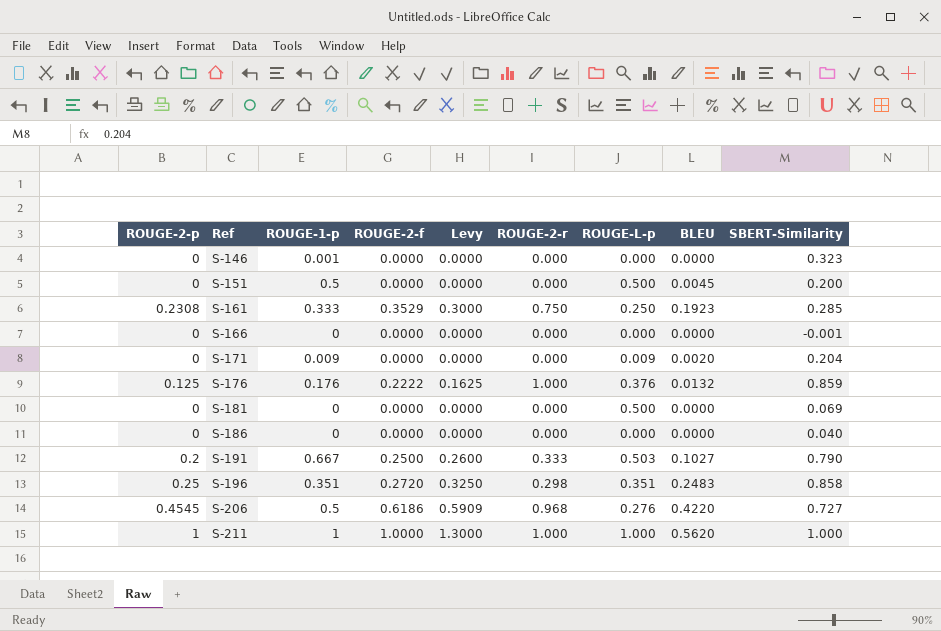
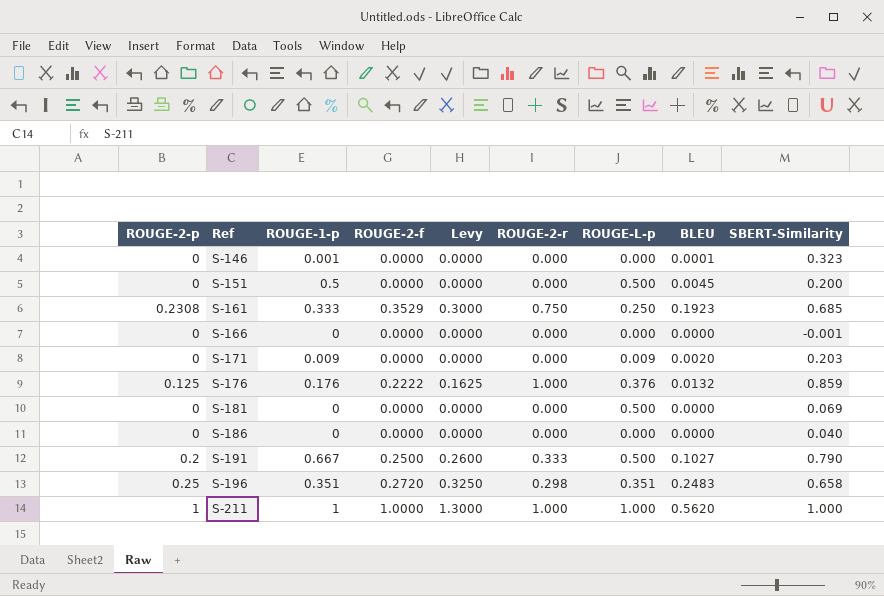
row S-206: 0.4545 | 0.5 | 0.6186 | 0.5909 | 0.968 | 0.276 | 0.4220 | 0.727 -> none
S-146 | BLEU: 0.0000 -> 0.0001
S-161 | SBERT-Similarity: 0.285 -> 0.685
S-171 | SBERT-Similarity: 0.204 -> 0.203
S-191 | ROUGE-L-p: 0.503 -> 0.500
S-196 | SBERT-Similarity: 0.858 -> 0.658

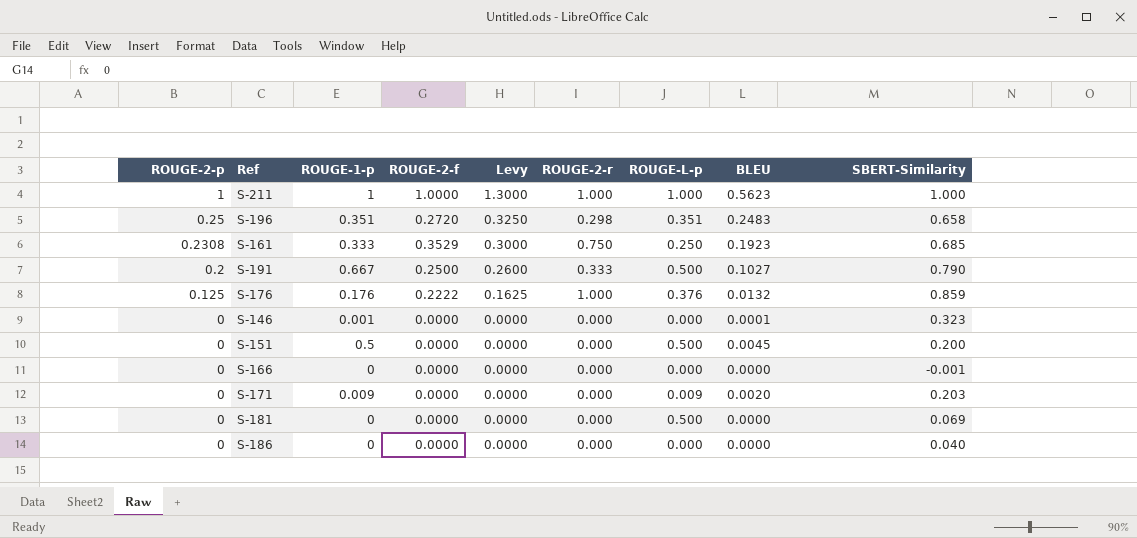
row order: Ref ascending -> ROUGE-2-p descending
S-211 | BLEU: 0.5620 -> 0.5623

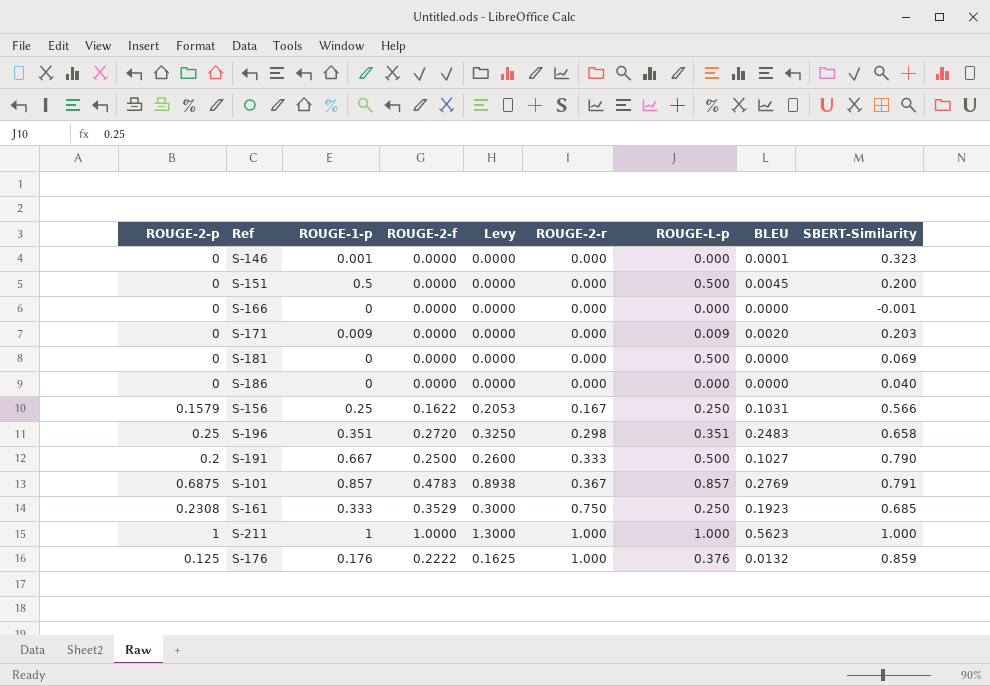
row order: ROUGE-2-p descending -> ROUGE-2-r ascending
row S-156: none -> 0.1579 | 0.25 | 0.1622 | 0.2053 | 0.167 | 0.250 | 0.1031 | 0.566
row S-101: none -> 0.6875 | 0.857 | 0.4783 | 0.8938 | 0.367 | 0.857 | 0.2769 | 0.791

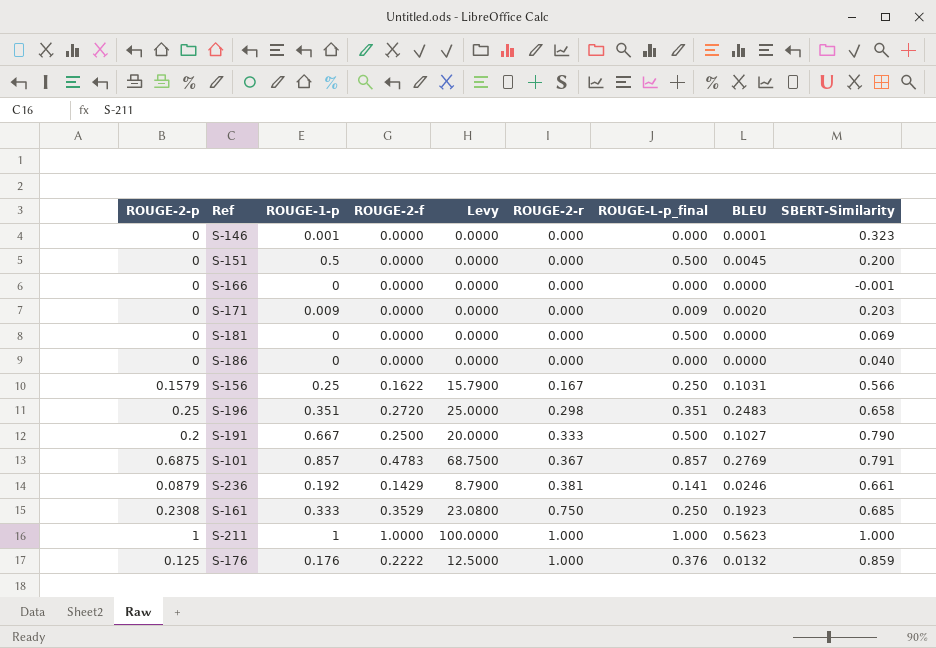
column Levy | formula: [ROUGE-2-p] * 1.3 -> [ROUGE-2-p] * 100
column name: ROUGE-L-p -> ROUGE-L-p_final
row S-236: none -> 0.0879 | 0.192 | 0.1429 | 8.7900 | 0.381 | 0.141 | 0.0246 | 0.661

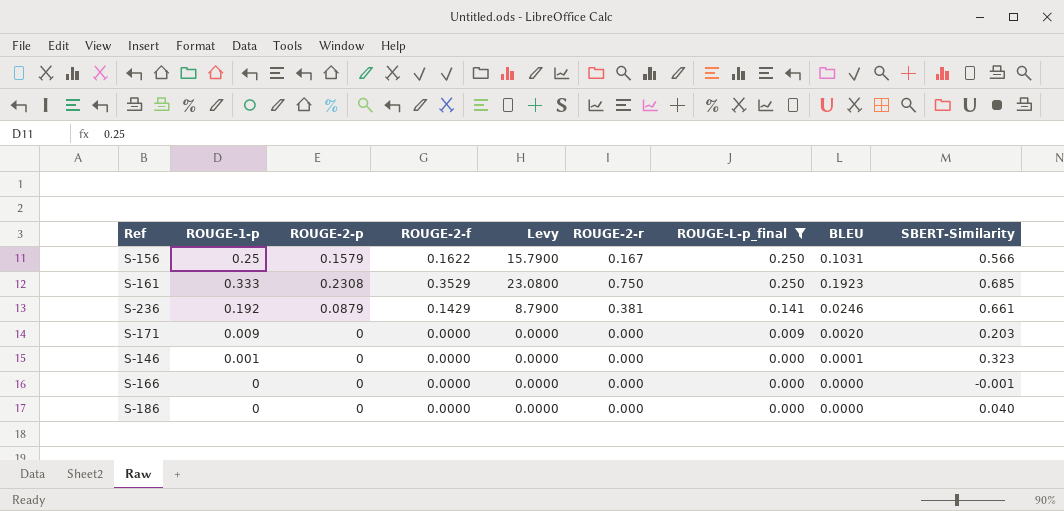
filter: none -> ROUGE-L-p_final <= 0.250
row order: ROUGE-2-r ascending -> ROUGE-L-p_final descending
column ROUGE-2-p | position: 1 -> 3

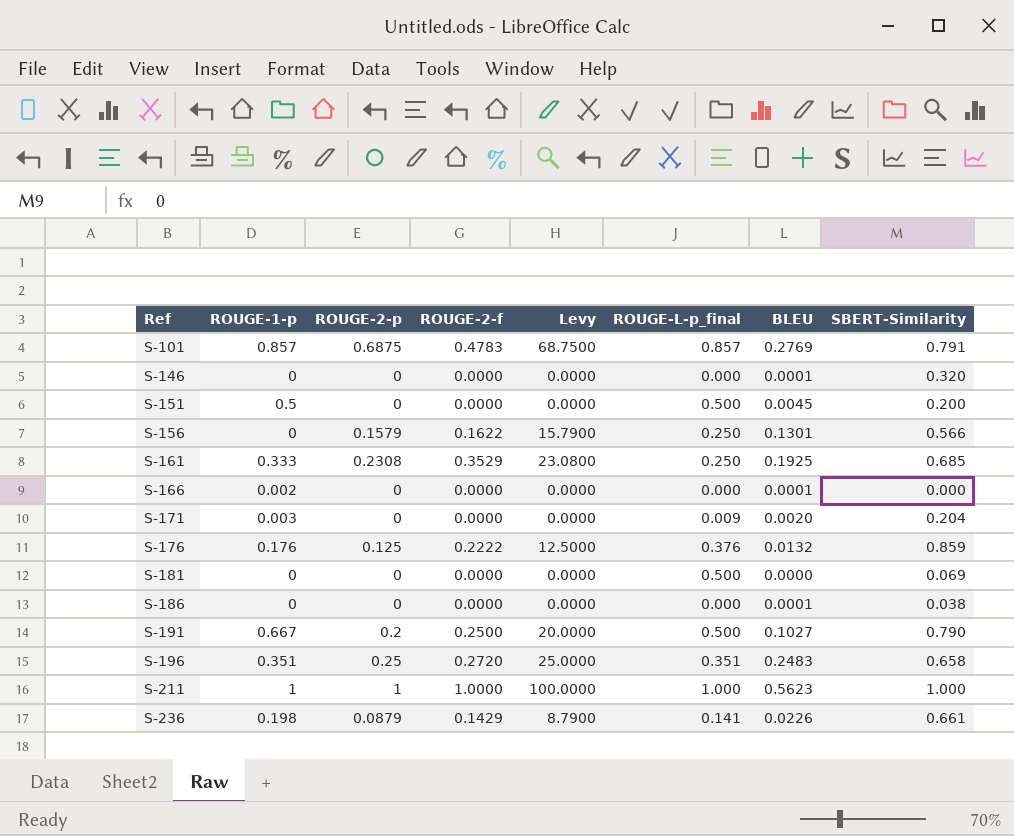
filter: ROUGE-L-p_final <= 0.250 -> none
row order: ROUGE-L-p_final descending -> Ref ascending
column ROUGE-2-r | position: 6 -> none
S-146 | ROUGE-1-p: 0.001 -> 0
S-146 | SBERT-Similarity: 0.323 -> 0.320
S-156 | ROUGE-1-p: 0.25 -> 0
S-156 | BLEU: 0.1031 -> 0.1301
S-161 | BLEU: 0.1923 -> 0.1925
S-166 | ROUGE-1-p: 0 -> 0.002
S-166 | BLEU: 0.0000 -> 0.0001
S-166 | SBERT-Similarity: -0.001 -> 0.000
S-171 | ROUGE-1-p: 0.009 -> 0.003
S-171 | SBERT-Similarity: 0.203 -> 0.204
S-186 | BLEU: 0.0000 -> 0.0001
S-186 | SBERT-Similarity: 0.040 -> 0.038
S-236 | ROUGE-1-p: 0.192 -> 0.198
S-236 | BLEU: 0.0246 -> 0.0226

